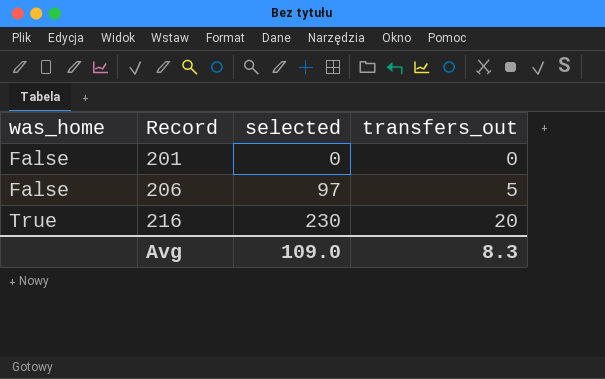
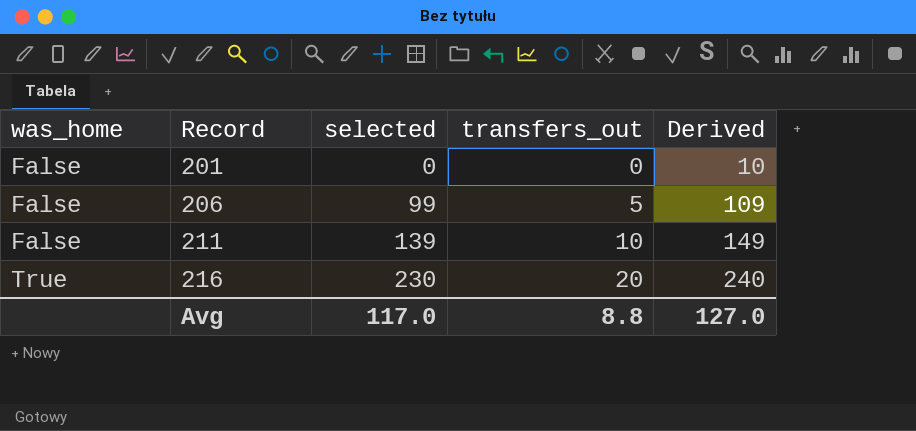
column Derived | formula: none -> [selected] + 10
206 | selected: 97 -> 99
row 211: none -> False | 139 | 10 | 149
Avg | selected: 109.0 -> 117.0
Avg | transfers_out: 8.3 -> 8.8

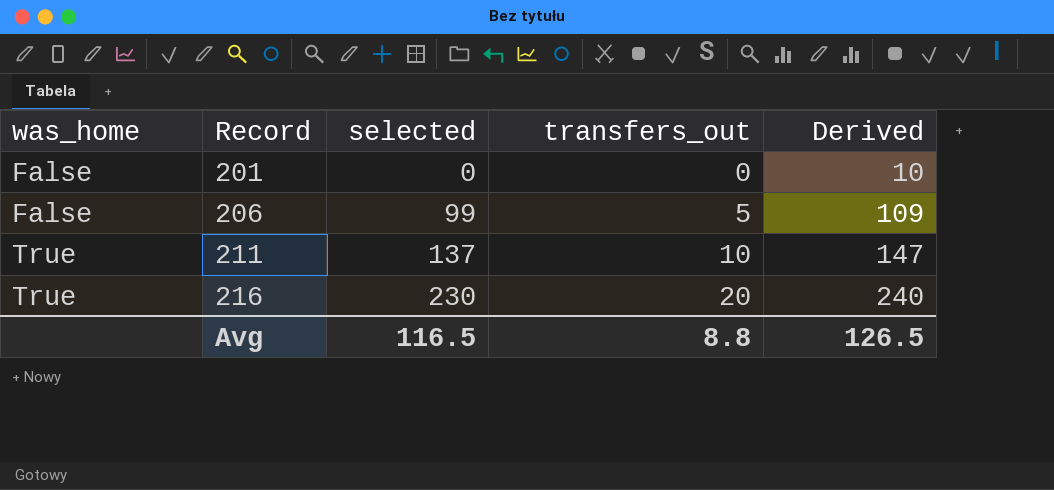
211 | was_home: False -> True
211 | selected: 139 -> 137
211 | Derived: 149 -> 147
Avg | selected: 117.0 -> 116.5
Avg | Derived: 127.0 -> 126.5

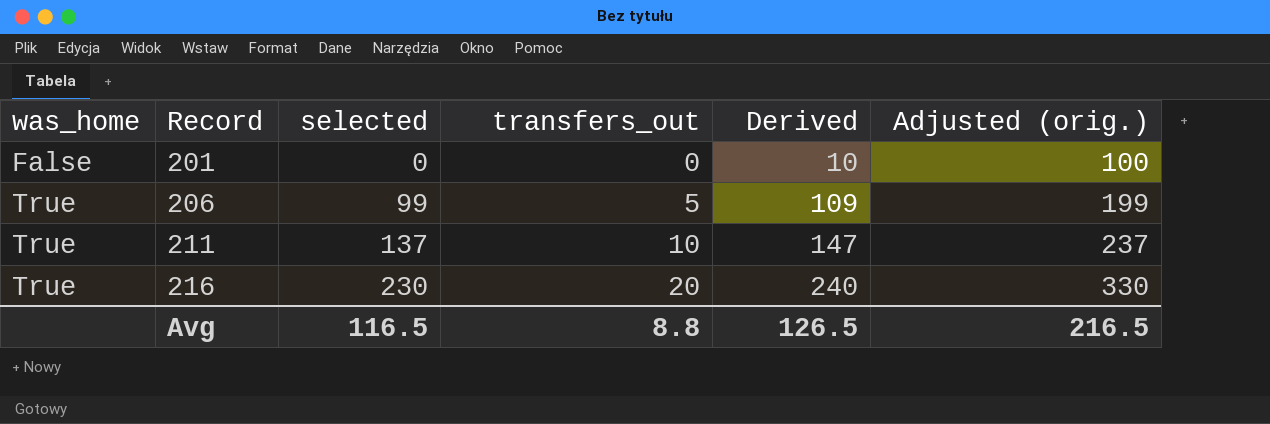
column Adjusted (orig.) | formula: none -> [selected] + 100
206 | was_home: False -> True

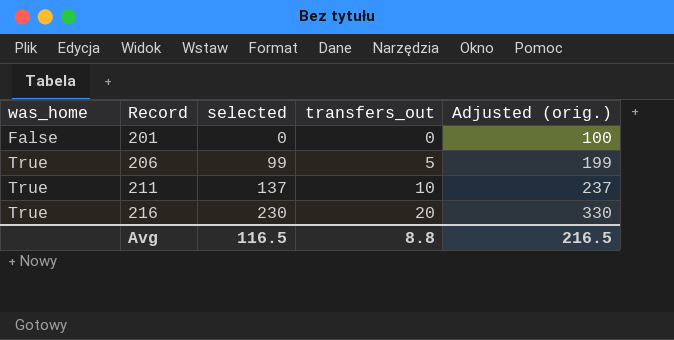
column Derived | formula: [selected] + 10 -> none

